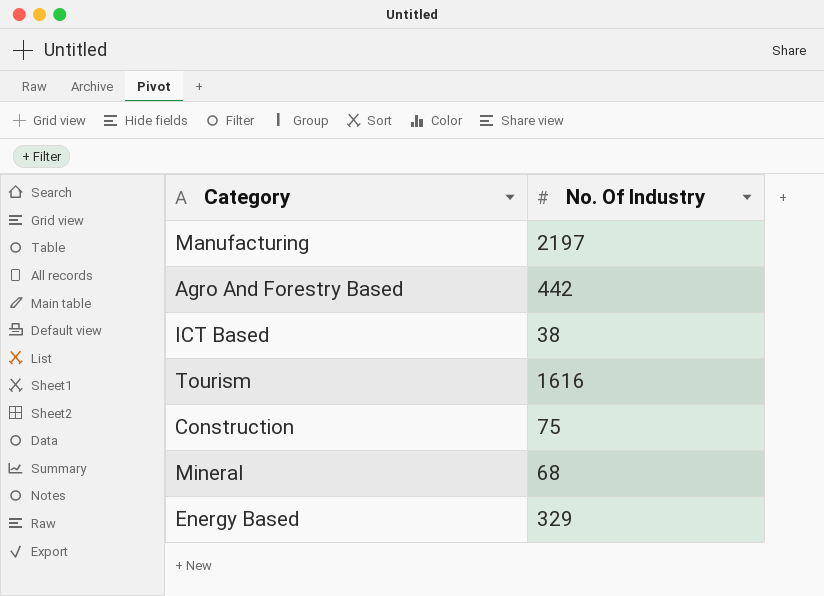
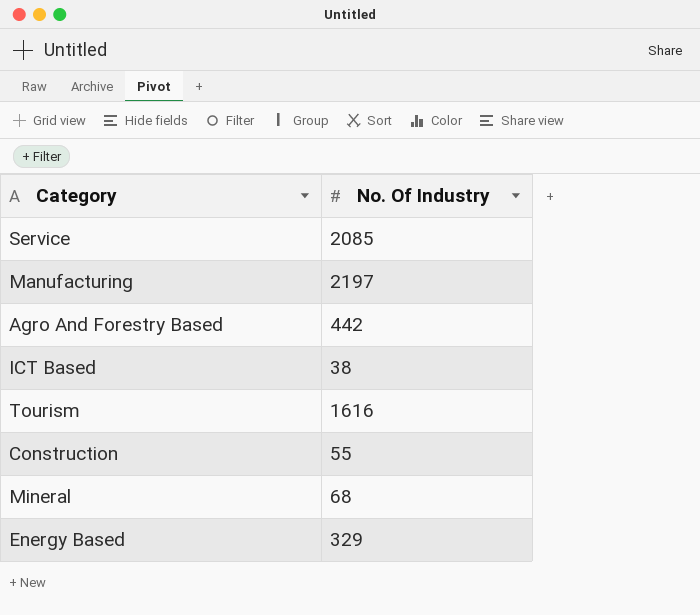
row Service: none -> 2085
Construction | No. Of Industry: 75 -> 55

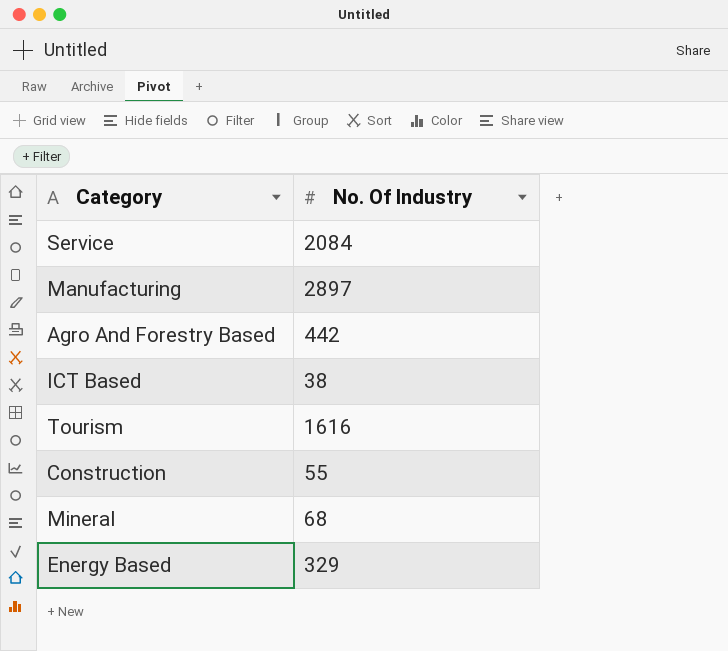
Service | No. Of Industry: 2085 -> 2084
Manufacturing | No. Of Industry: 2197 -> 2897

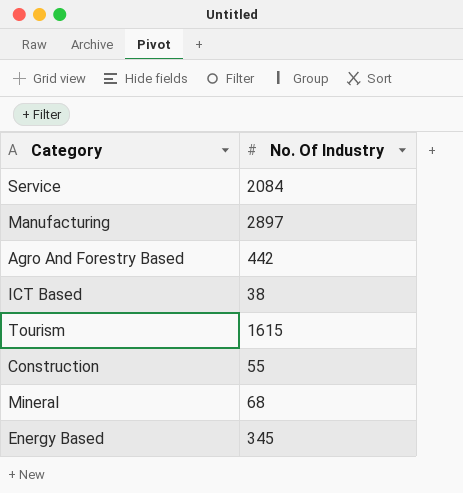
Tourism | No. Of Industry: 1616 -> 1615
Energy Based | No. Of Industry: 329 -> 345

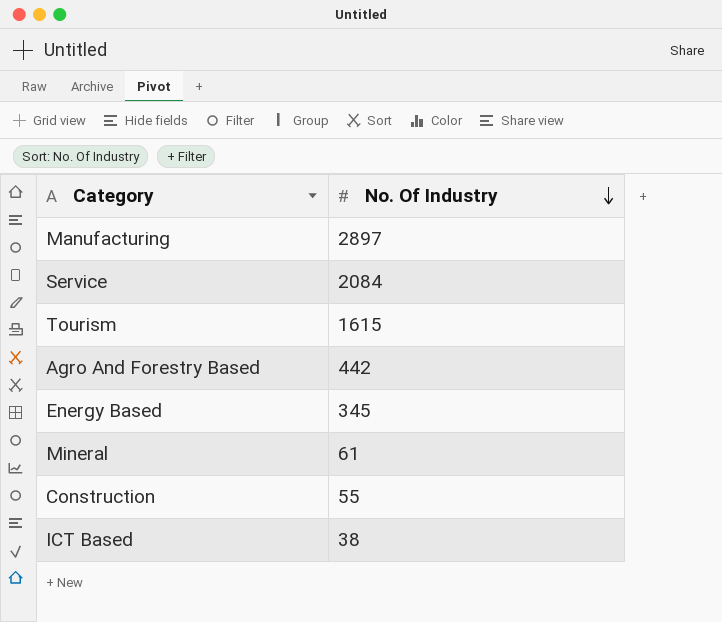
row order: none -> No. Of Industry descending
Mineral | No. Of Industry: 68 -> 61

